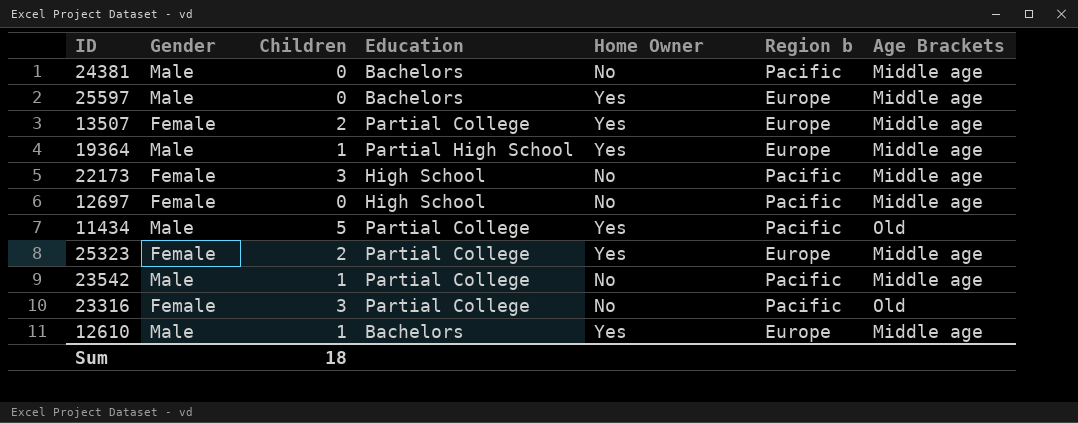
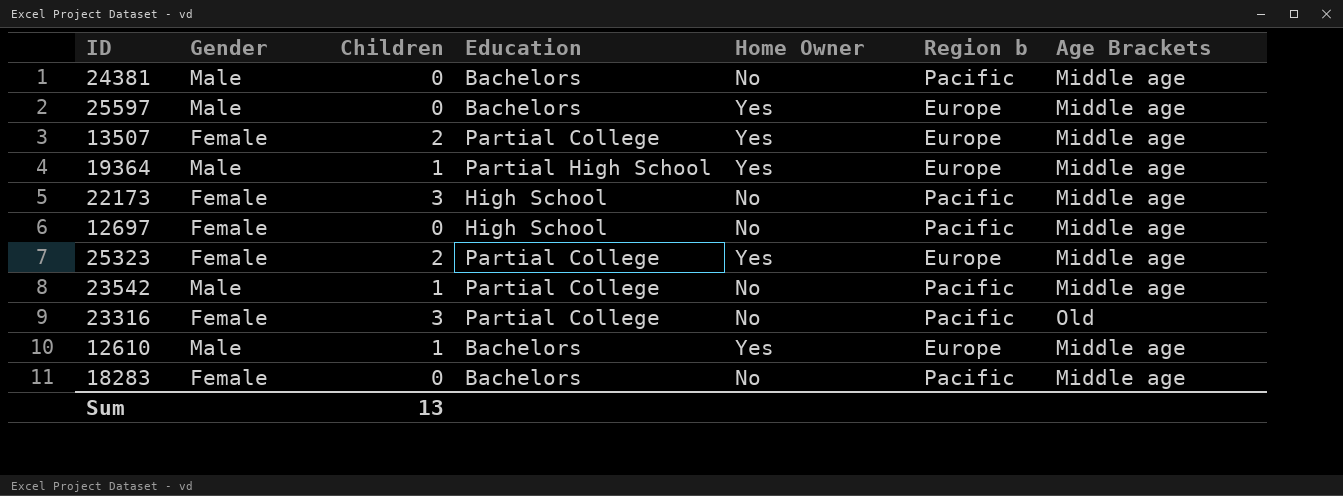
row 11434: Male | 5 | Partial College | Yes | Pacific | Old -> none
row 18283: none -> Female | 0 | Bachelors | No | Pacific | Middle age
Sum | Children: 18 -> 13

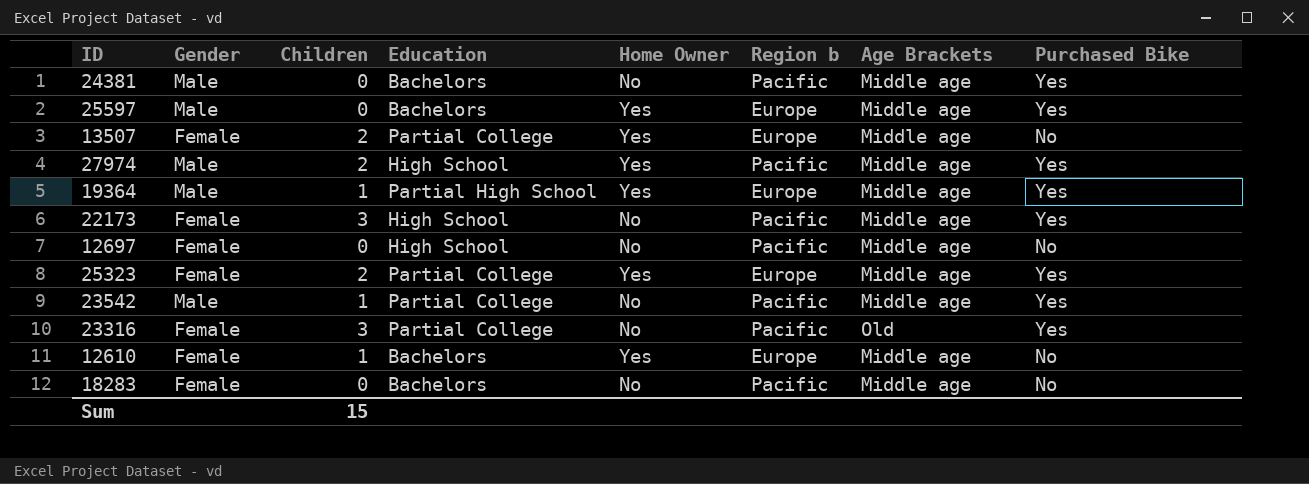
column Purchased Bike | position: none -> 8
row 27974: none -> Male | 2 | High School | Yes | Pacific | Middle age | Yes
12610 | Gender: Male -> Female
Sum | Children: 13 -> 15

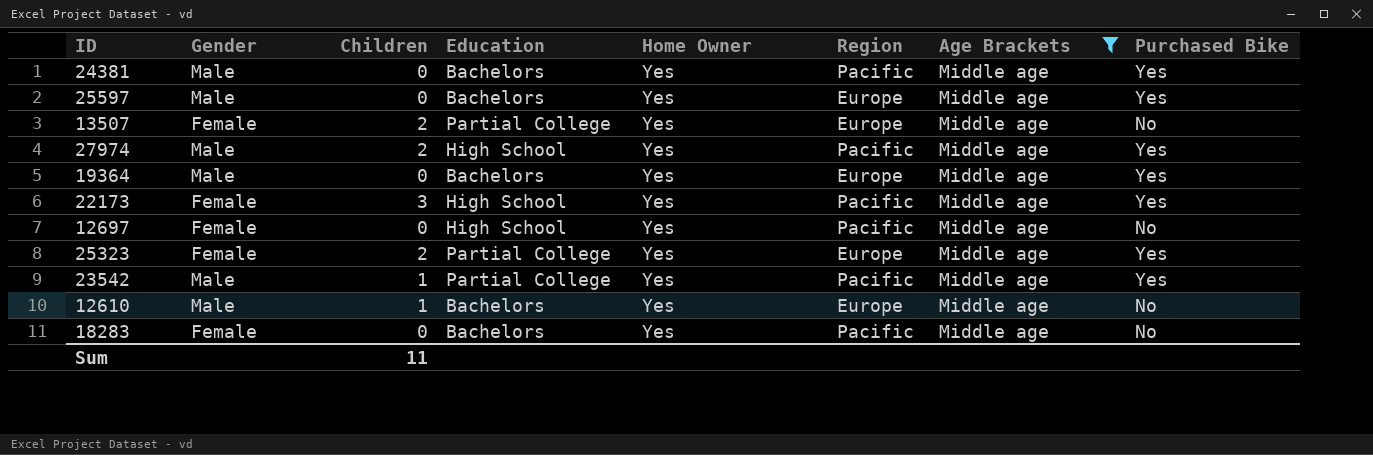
filter: none -> Age Brackets = Middle age
column name: Region b -> Region
24381 | Home Owner: No -> Yes
19364 | Children: 1 -> 0
19364 | Education: Partial High School -> Bachelors
22173 | Home Owner: No -> Yes
12697 | Home Owner: No -> Yes
23542 | Home Owner: No -> Yes
12610 | Gender: Female -> Male
18283 | Home Owner: No -> Yes
Sum | Children: 15 -> 11

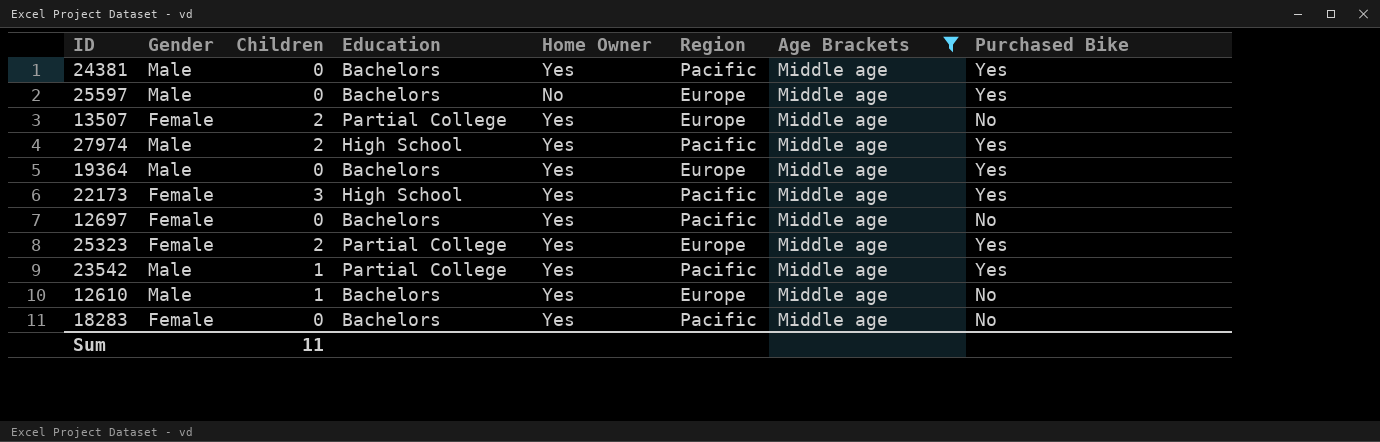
25597 | Home Owner: Yes -> No
12697 | Education: High School -> Bachelors

